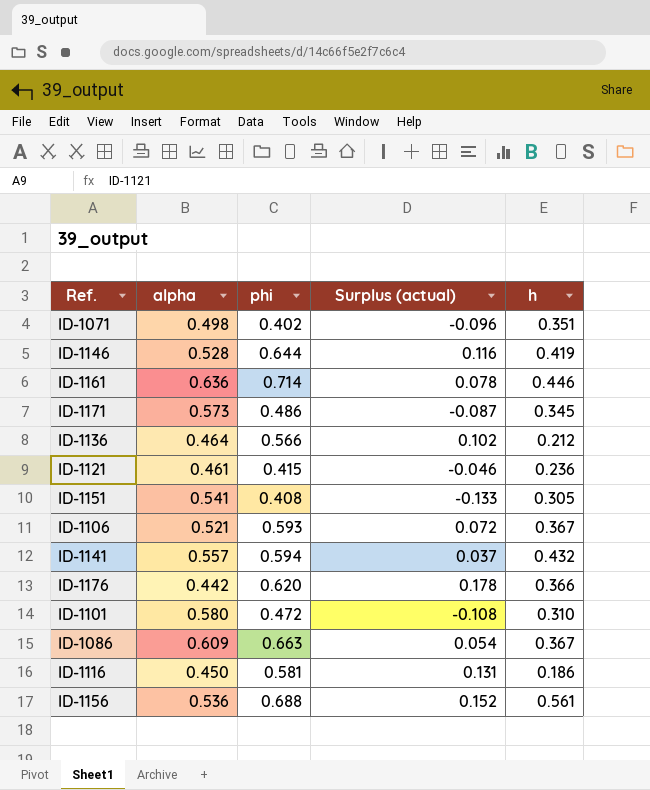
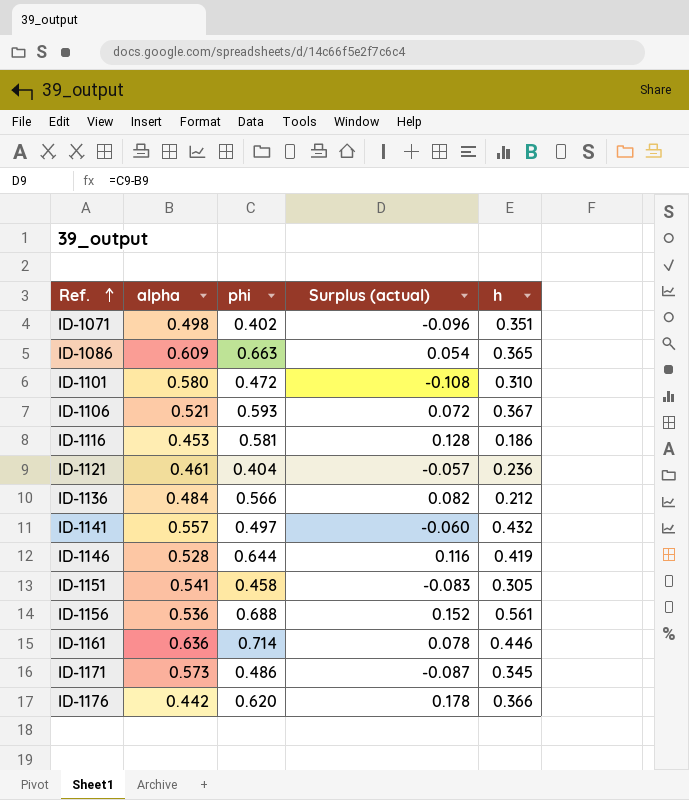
row order: none -> Ref. ascending
ID-1086 | h: 0.367 -> 0.365
ID-1116 | alpha: 0.450 -> 0.453
ID-1116 | Surplus (actual): 0.131 -> 0.128
ID-1121 | phi: 0.415 -> 0.404
ID-1121 | Surplus (actual): -0.046 -> -0.057
ID-1136 | alpha: 0.464 -> 0.484
ID-1136 | Surplus (actual): 0.102 -> 0.082
ID-1141 | phi: 0.594 -> 0.497
ID-1141 | Surplus (actual): 0.037 -> -0.060
ID-1151 | phi: 0.408 -> 0.458
ID-1151 | Surplus (actual): -0.133 -> -0.083

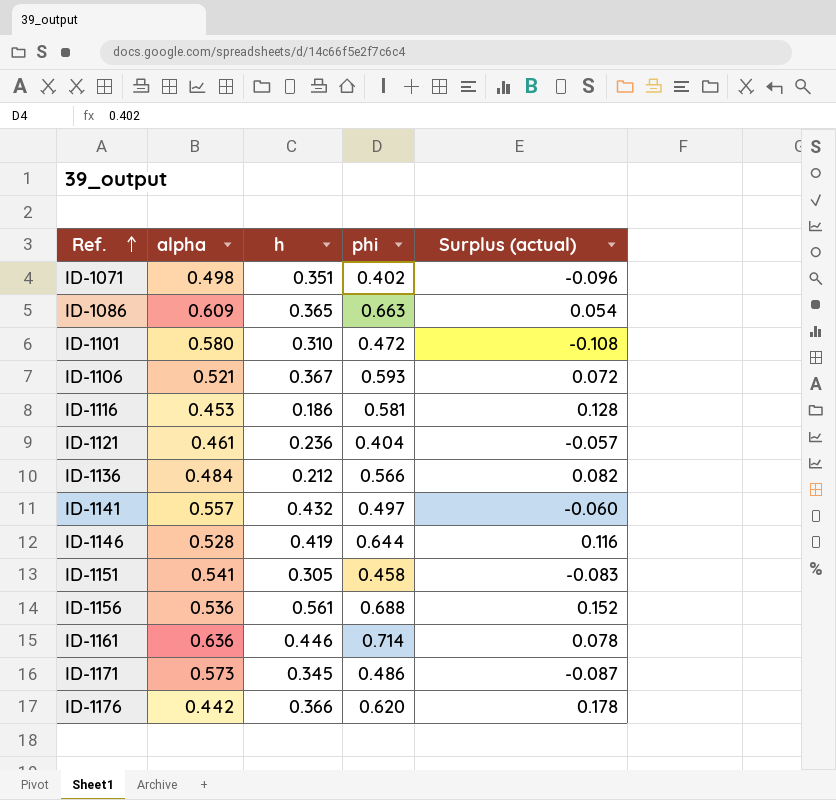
column h | position: 5 -> 3

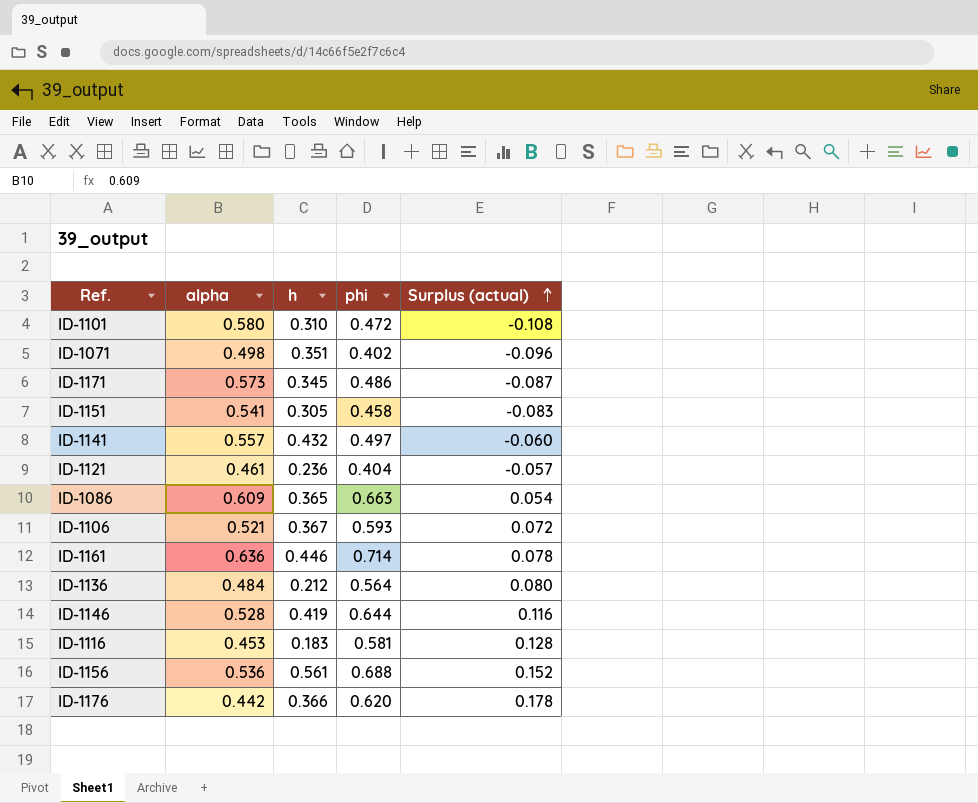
row order: Ref. ascending -> Surplus (actual) ascending
ID-1136 | phi: 0.566 -> 0.564
ID-1136 | Surplus (actual): 0.082 -> 0.080
ID-1116 | h: 0.186 -> 0.183

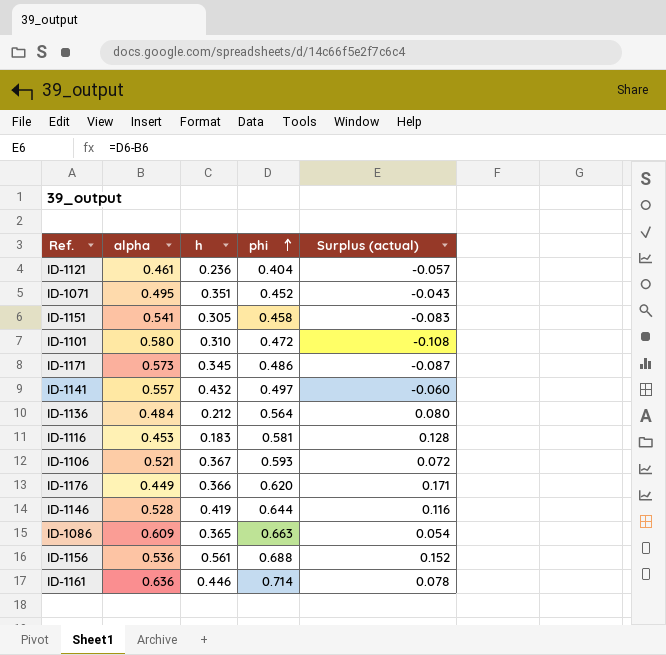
row order: Surplus (actual) ascending -> phi ascending
ID-1071 | alpha: 0.498 -> 0.495
ID-1071 | phi: 0.402 -> 0.452
ID-1071 | Surplus (actual): -0.096 -> -0.043
ID-1176 | alpha: 0.442 -> 0.449
ID-1176 | Surplus (actual): 0.178 -> 0.171

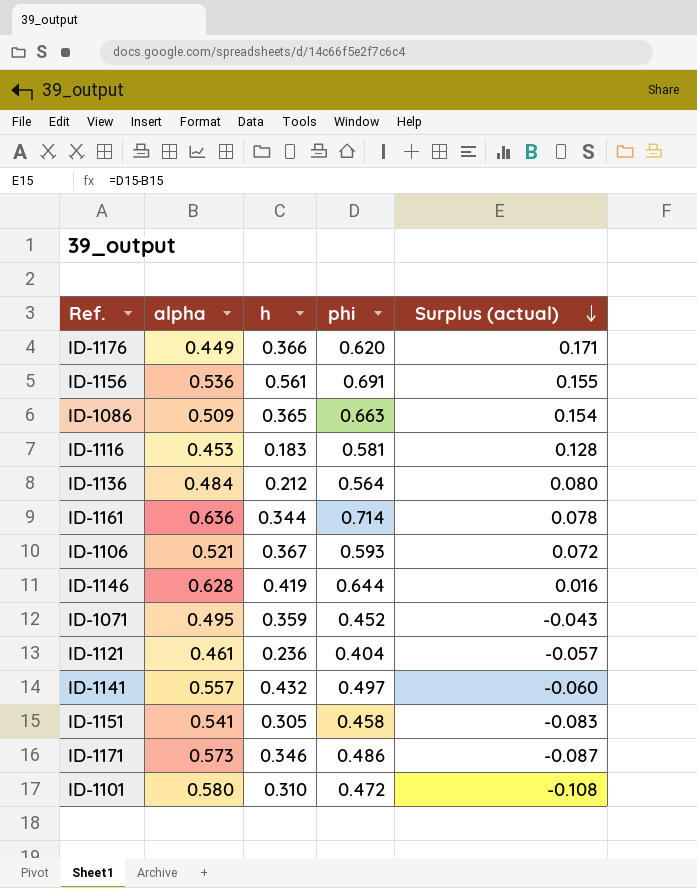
row order: phi ascending -> Surplus (actual) descending
ID-1156 | phi: 0.688 -> 0.691
ID-1156 | Surplus (actual): 0.152 -> 0.155
ID-1086 | alpha: 0.609 -> 0.509
ID-1086 | Surplus (actual): 0.054 -> 0.154
ID-1161 | h: 0.446 -> 0.344
ID-1146 | alpha: 0.528 -> 0.628
ID-1146 | Surplus (actual): 0.116 -> 0.016
ID-1071 | h: 0.351 -> 0.359
ID-1171 | h: 0.345 -> 0.346

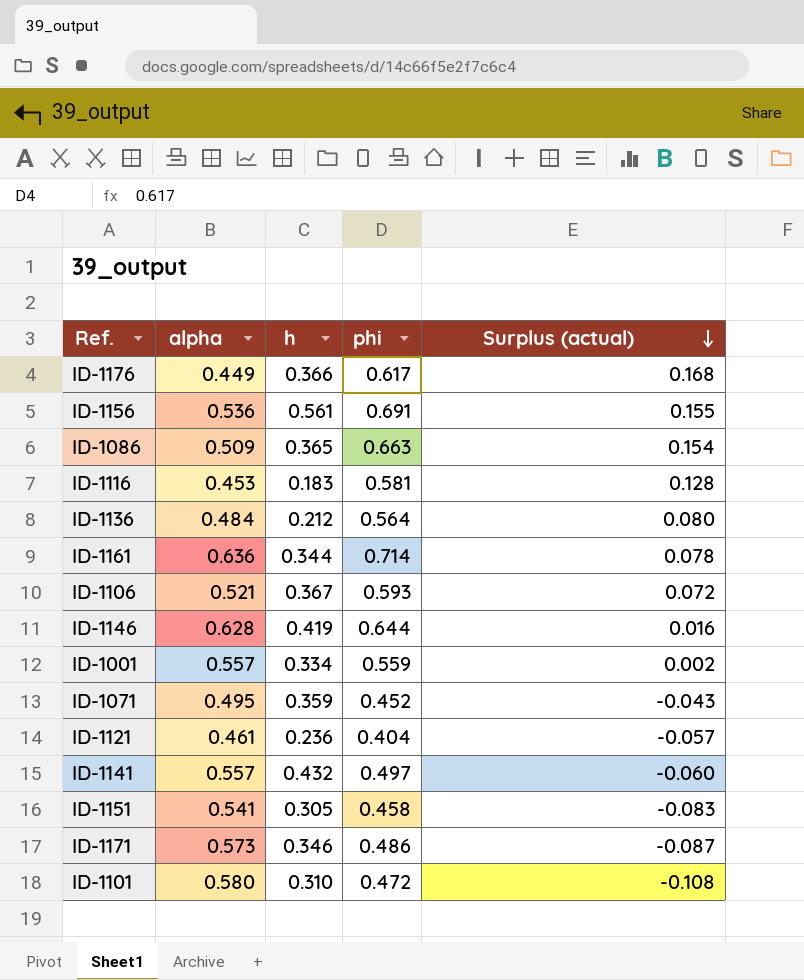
ID-1176 | phi: 0.620 -> 0.617
ID-1176 | Surplus (actual): 0.171 -> 0.168
row ID-1001: none -> 0.557 | 0.334 | 0.559 | 0.002

